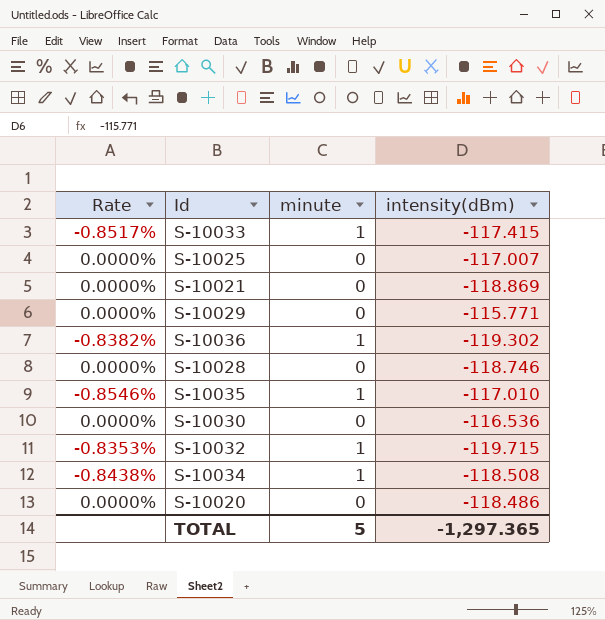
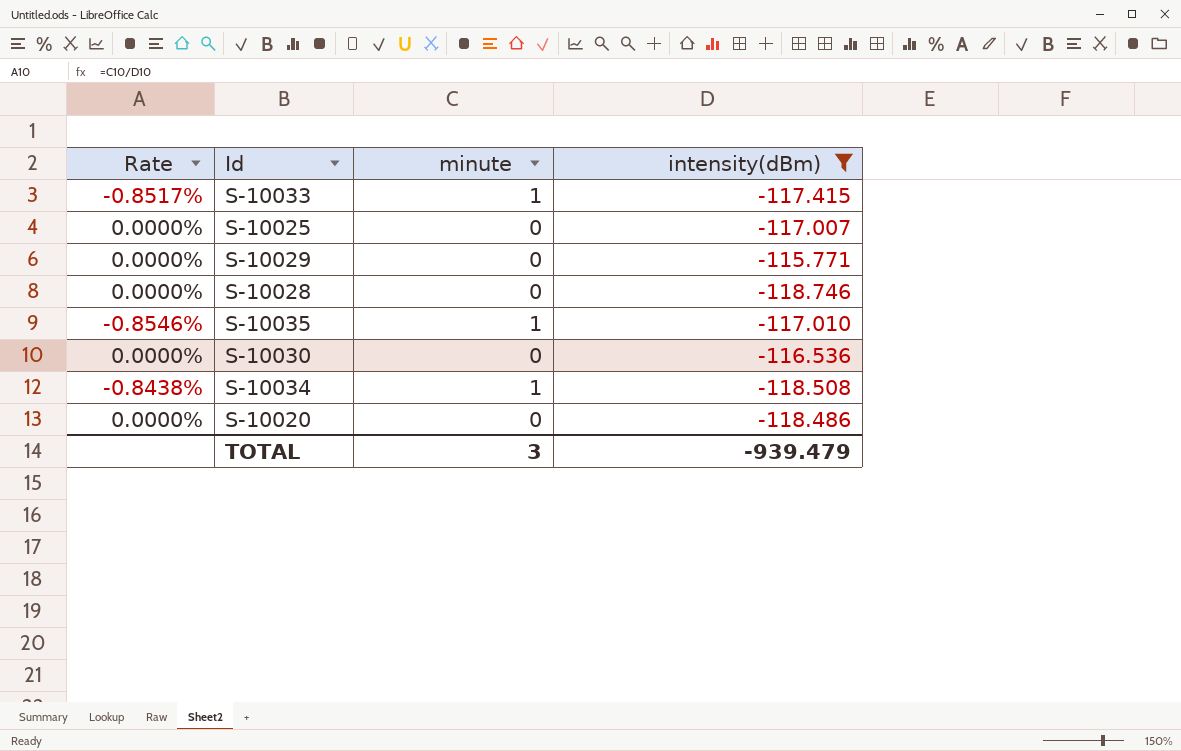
filter: none -> intensity(dBm) >= -118.746
TOTAL | minute: 5 -> 3
TOTAL | intensity(dBm): -1,297.365 -> -939.479

